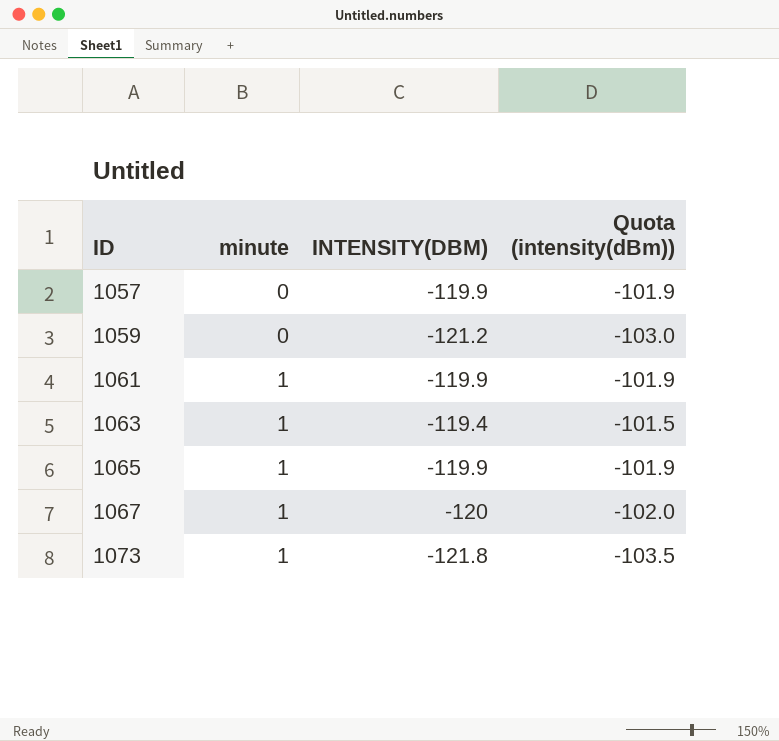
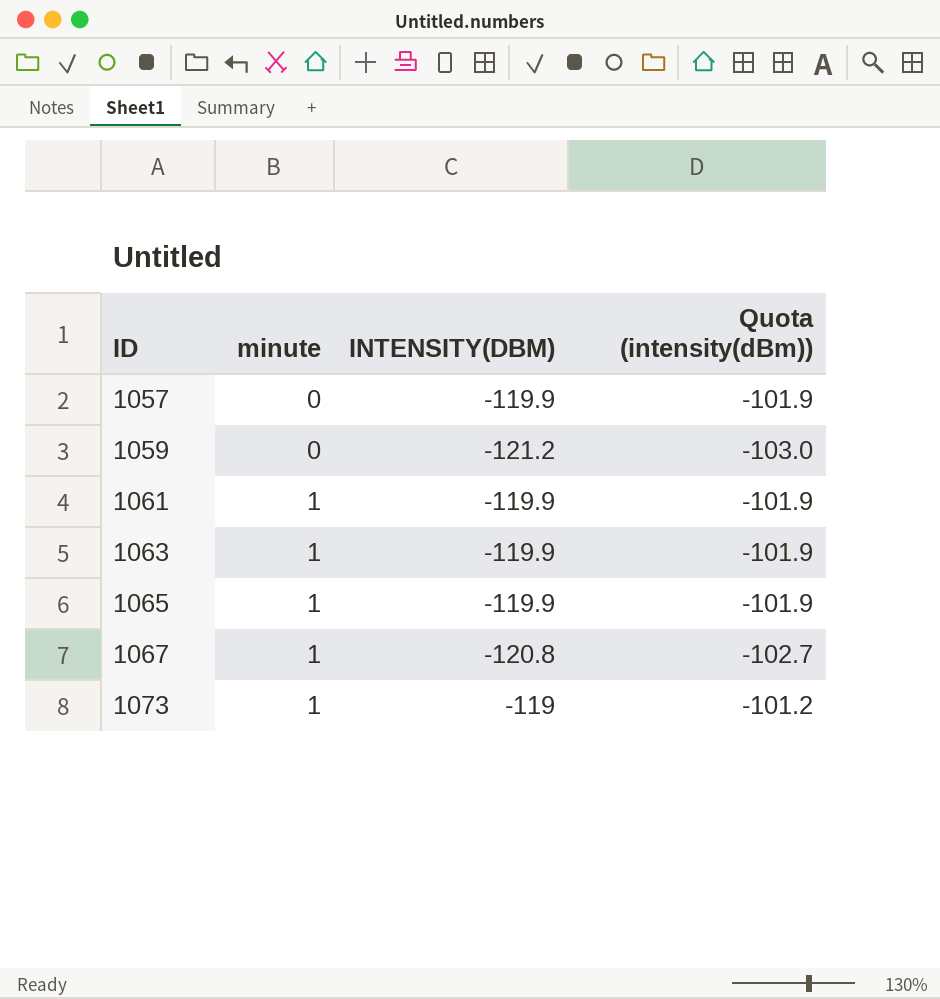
1063 | INTENSITY(DBM): -119.4 -> -119.9
1063 | Quota (intensity(dBm)): -101.5 -> -101.9
1067 | INTENSITY(DBM): -120 -> -120.8
1067 | Quota (intensity(dBm)): -102.0 -> -102.7
1073 | INTENSITY(DBM): -121.8 -> -119
1073 | Quota (intensity(dBm)): -103.5 -> -101.2

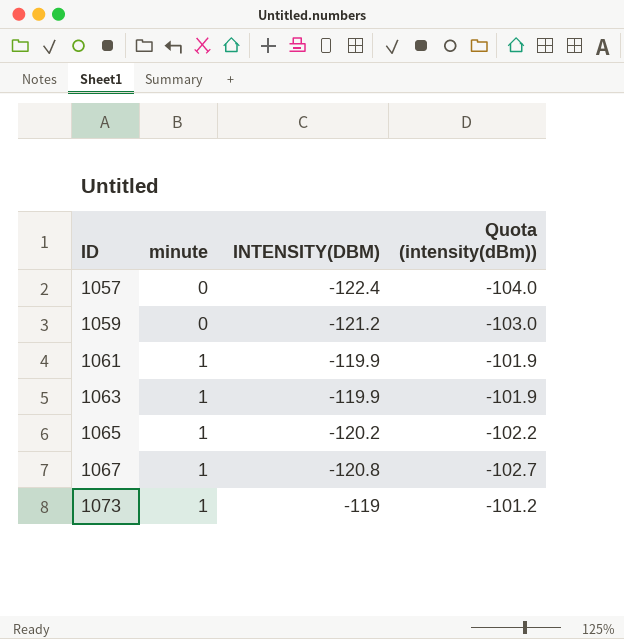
1057 | INTENSITY(DBM): -119.9 -> -122.4
1057 | Quota (intensity(dBm)): -101.9 -> -104.0
1065 | INTENSITY(DBM): -119.9 -> -120.2
1065 | Quota (intensity(dBm)): -101.9 -> -102.2

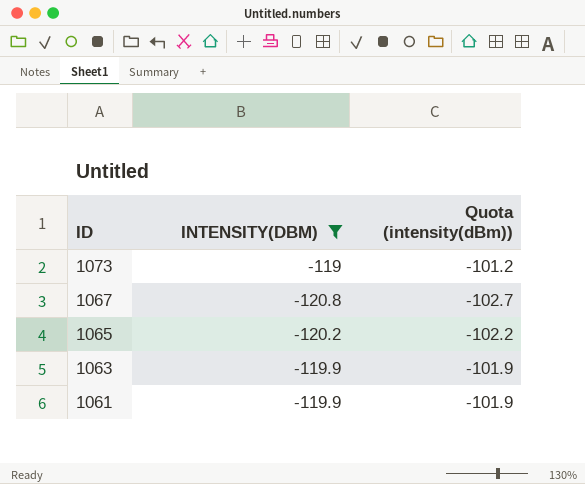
filter: none -> INTENSITY(DBM) >= -120.8
row order: ID ascending -> ID descending
column minute | position: 2 -> none

